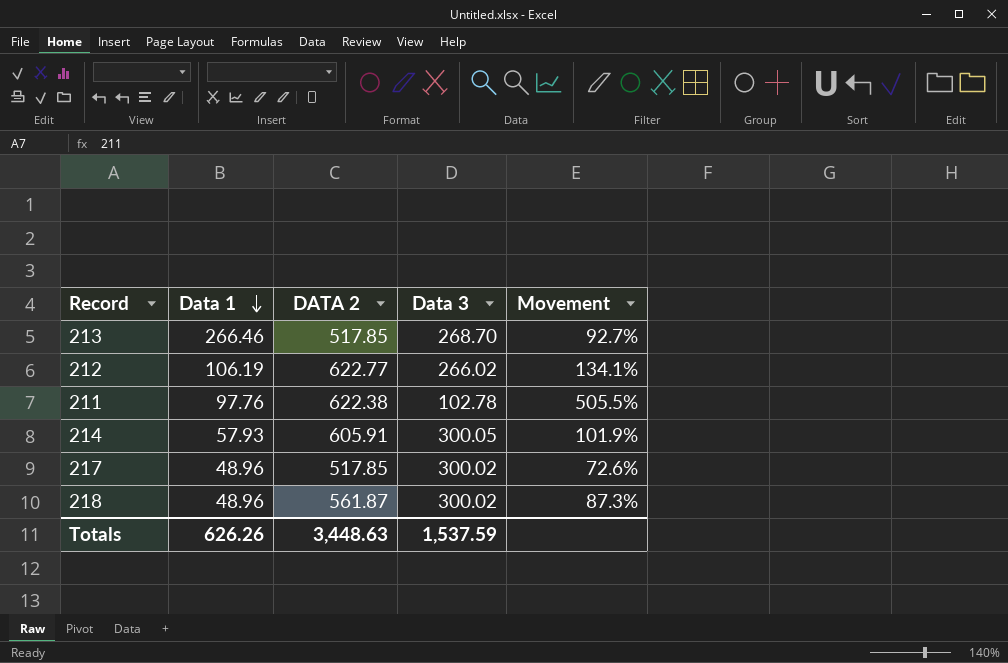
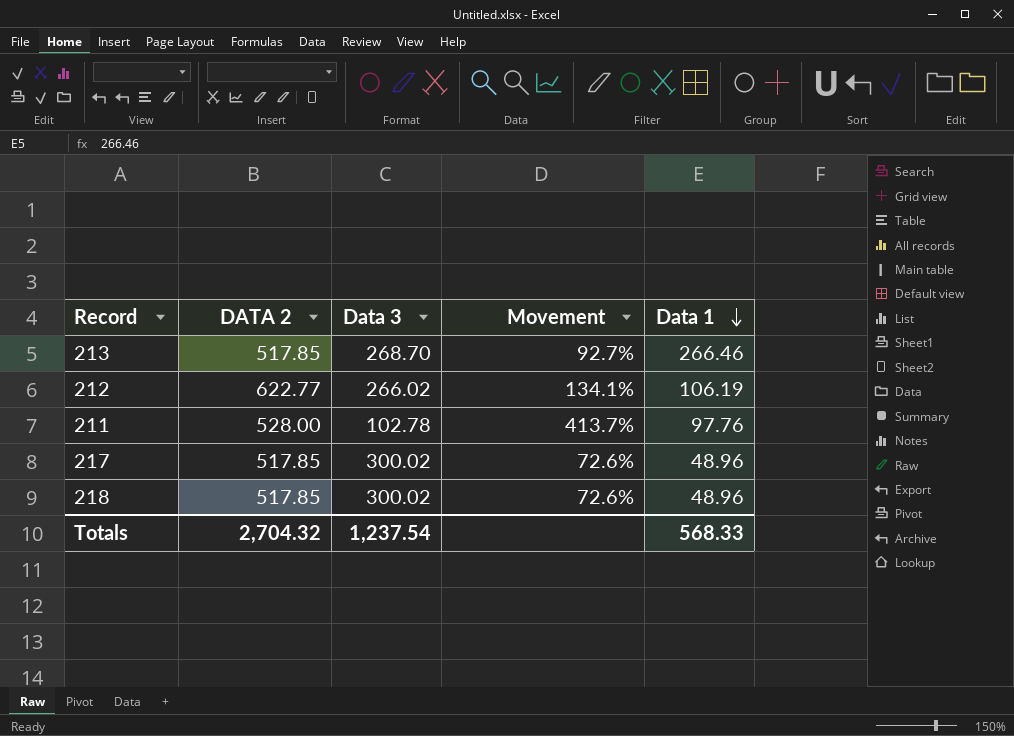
column Data 1 | position: 2 -> 5
row 214: 57.93 | 605.91 | 300.05 | 101.9% -> none
211 | DATA 2: 622.38 -> 528.00
211 | Movement: 505.5% -> 413.7%
218 | DATA 2: 561.87 -> 517.85
218 | Movement: 87.3% -> 72.6%
Totals | DATA 2: 3,448.63 -> 2,704.32
Totals | Data 3: 1,537.59 -> 1,237.54
Totals | Data 1: 626.26 -> 568.33

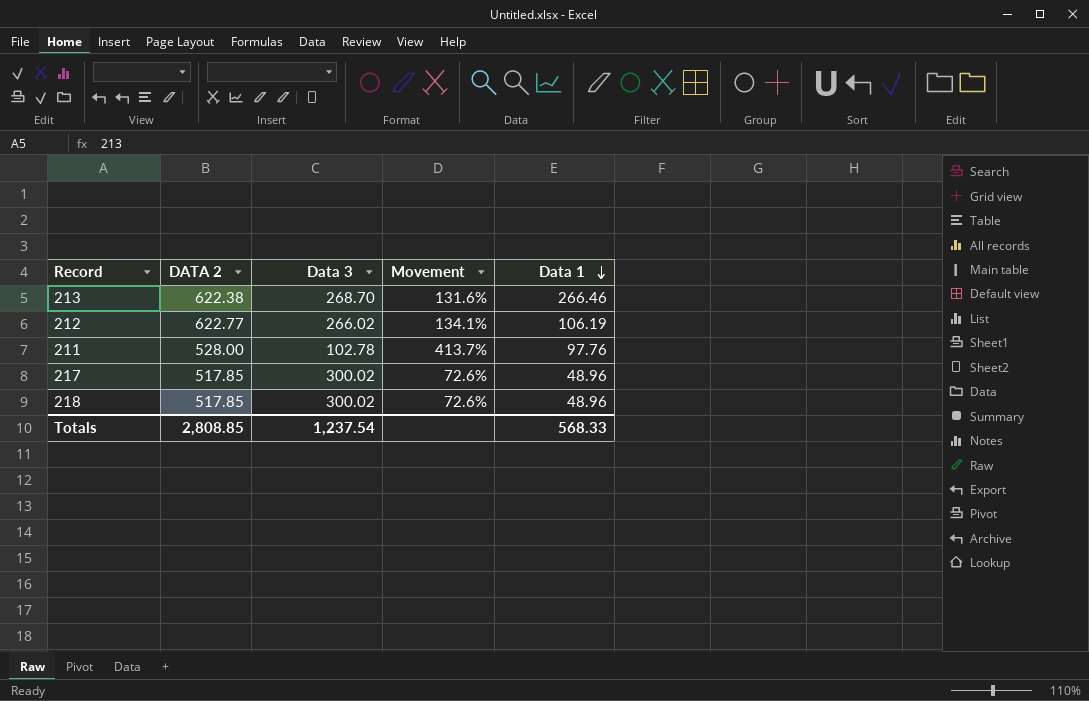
213 | DATA 2: 517.85 -> 622.38
213 | Movement: 92.7% -> 131.6%
Totals | DATA 2: 2,704.32 -> 2,808.85

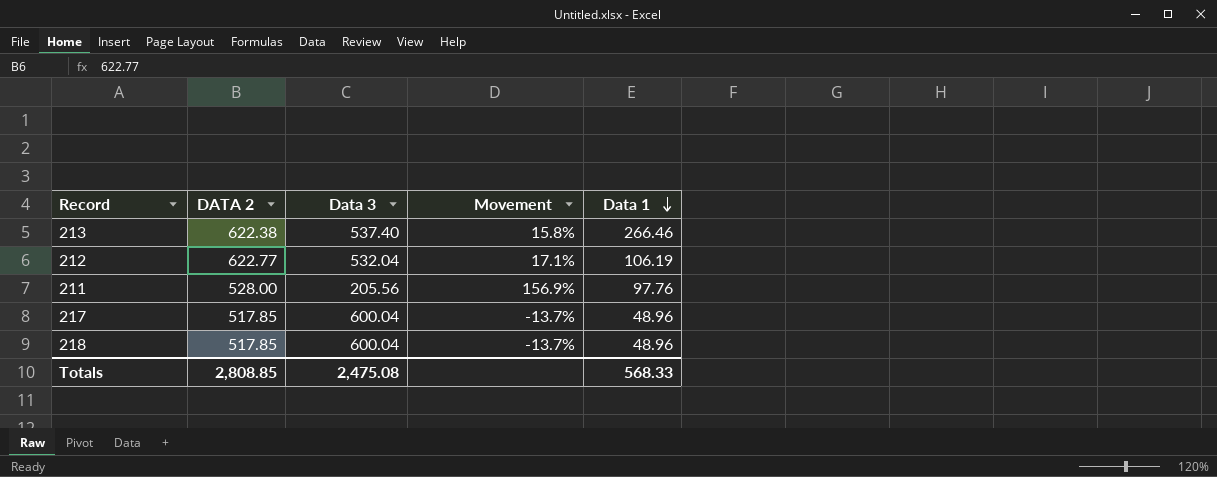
213 | Data 3: 268.70 -> 537.40
213 | Movement: 131.6% -> 15.8%
212 | Data 3: 266.02 -> 532.04
212 | Movement: 134.1% -> 17.1%
211 | Data 3: 102.78 -> 205.56
211 | Movement: 413.7% -> 156.9%
217 | Data 3: 300.02 -> 600.04
217 | Movement: 72.6% -> -13.7%
218 | Data 3: 300.02 -> 600.04
218 | Movement: 72.6% -> -13.7%
Totals | Data 3: 1,237.54 -> 2,475.08

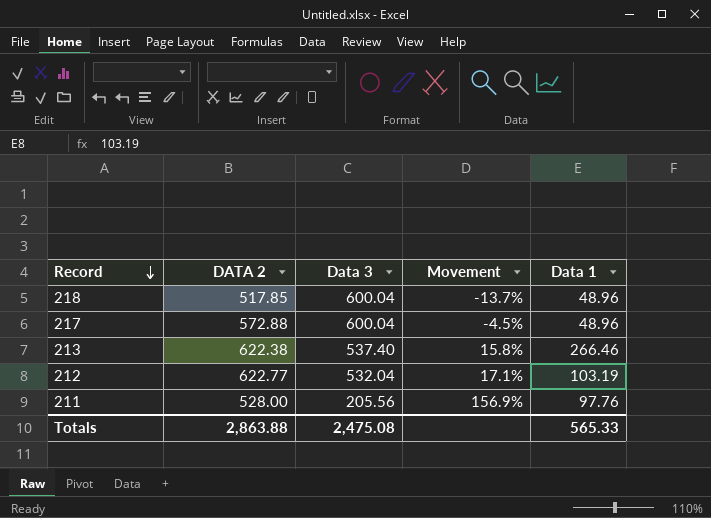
row order: Data 1 descending -> Record descending
217 | DATA 2: 517.85 -> 572.88
217 | Movement: -13.7% -> -4.5%
212 | Data 1: 106.19 -> 103.19
Totals | DATA 2: 2,808.85 -> 2,863.88
Totals | Data 1: 568.33 -> 565.33

